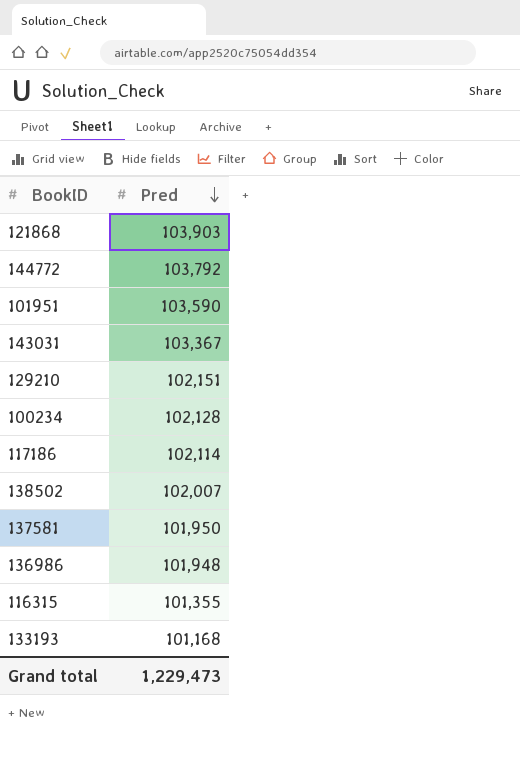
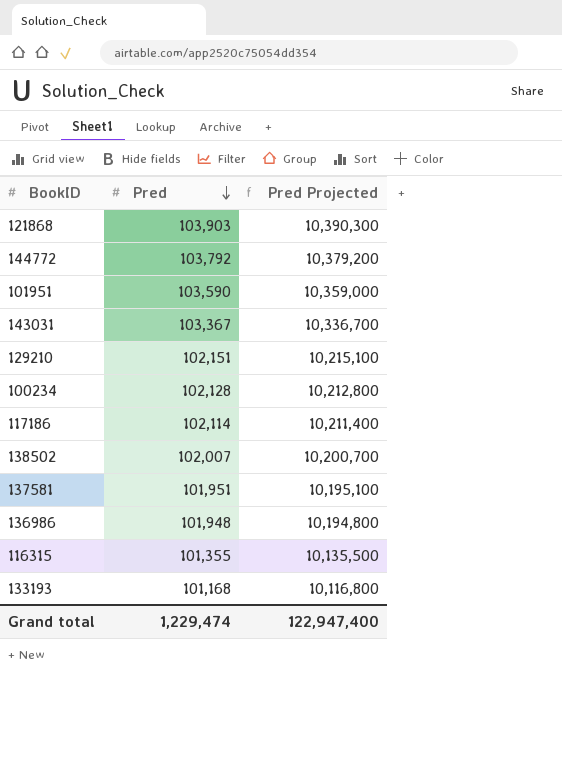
column Pred Projected | formula: none -> [Pred] * 100
137581 | Pred: 101,950 -> 101,951
Grand total | Pred: 1,229,473 -> 1,229,474

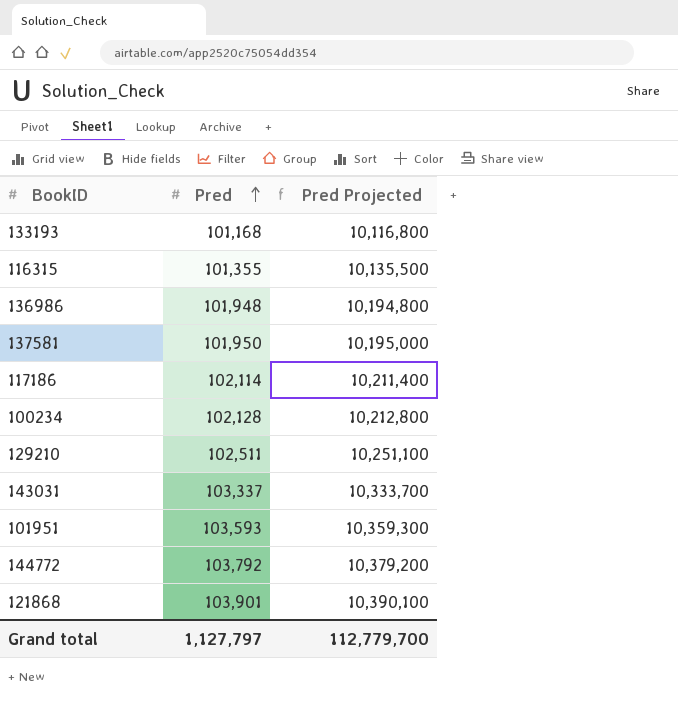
row order: Pred descending -> Pred ascending
row 138502: 102,007 | 10,200,700 -> none
137581 | Pred: 101,951 -> 101,950
137581 | Pred Projected: 10,195,100 -> 10,195,000
129210 | Pred: 102,151 -> 102,511
129210 | Pred Projected: 10,215,100 -> 10,251,100
143031 | Pred: 103,367 -> 103,337
143031 | Pred Projected: 10,336,700 -> 10,333,700
101951 | Pred: 103,590 -> 103,593
101951 | Pred Projected: 10,359,000 -> 10,359,300
121868 | Pred: 103,903 -> 103,901
121868 | Pred Projected: 10,390,300 -> 10,390,100
Grand total | Pred: 1,229,474 -> 1,127,797
Grand total | Pred Projected: 122,947,400 -> 112,779,700

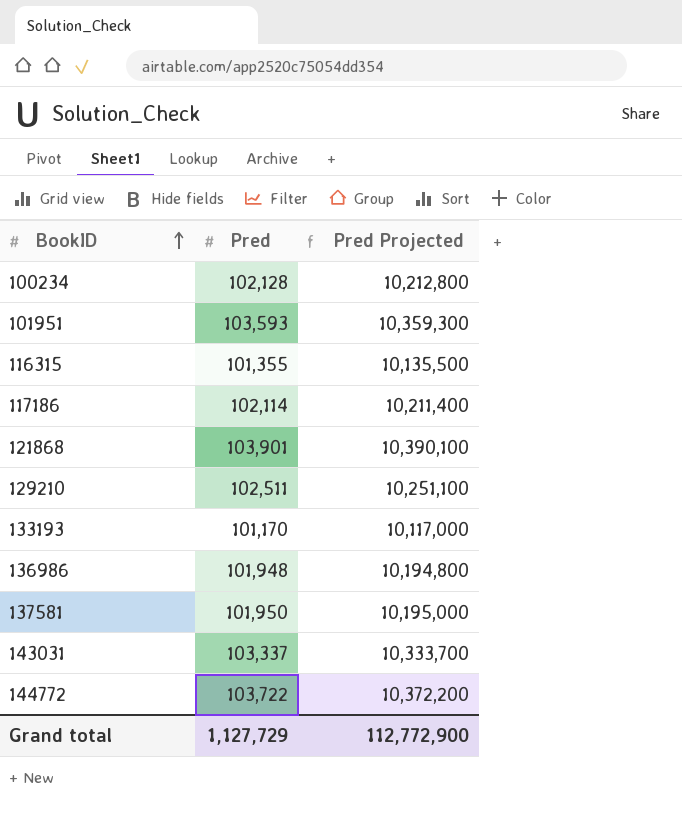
row order: Pred ascending -> BookID ascending
133193 | Pred: 101,168 -> 101,170
133193 | Pred Projected: 10,116,800 -> 10,117,000
144772 | Pred: 103,792 -> 103,722
144772 | Pred Projected: 10,379,200 -> 10,372,200
Grand total | Pred: 1,127,797 -> 1,127,729
Grand total | Pred Projected: 112,779,700 -> 112,772,900

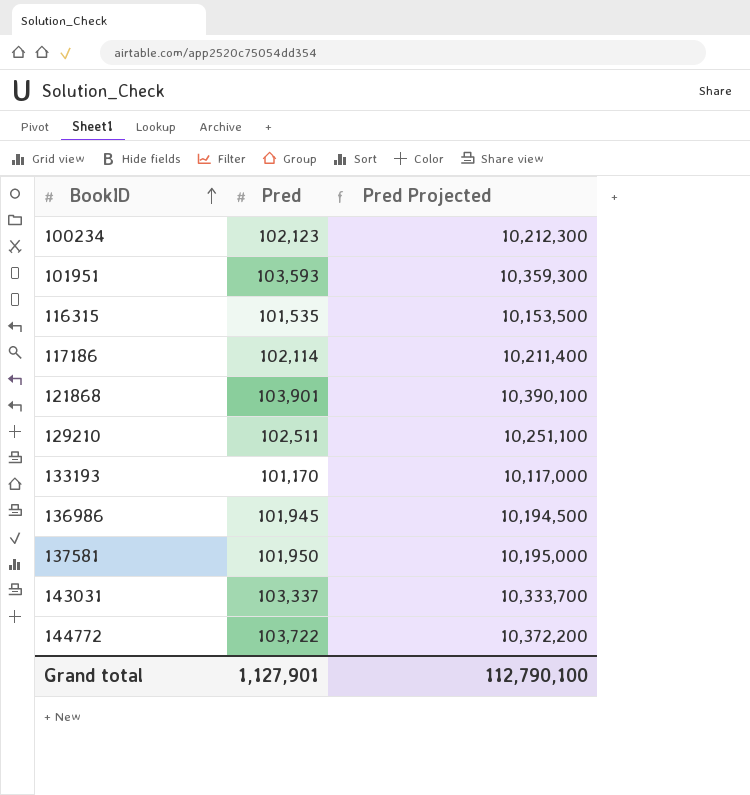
100234 | Pred: 102,128 -> 102,123
100234 | Pred Projected: 10,212,800 -> 10,212,300
116315 | Pred: 101,355 -> 101,535
116315 | Pred Projected: 10,135,500 -> 10,153,500
136986 | Pred: 101,948 -> 101,945
136986 | Pred Projected: 10,194,800 -> 10,194,500
Grand total | Pred: 1,127,729 -> 1,127,901
Grand total | Pred Projected: 112,772,900 -> 112,790,100

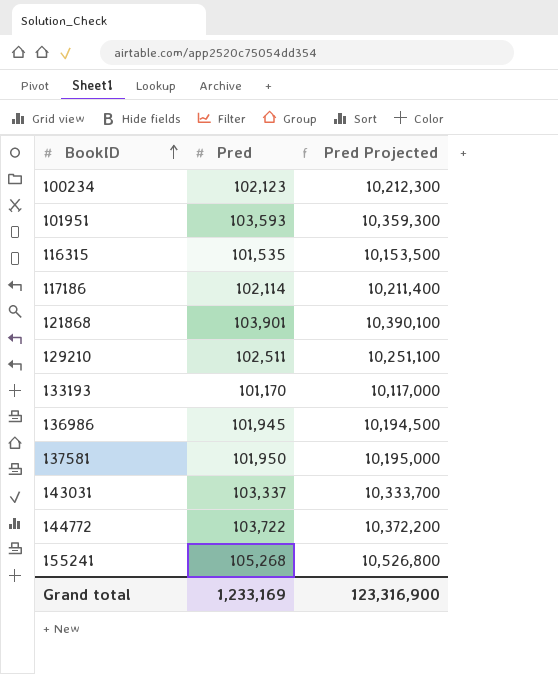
row 155241: none -> 105,268 | 10,526,800
Grand total | Pred: 1,127,901 -> 1,233,169
Grand total | Pred Projected: 112,790,100 -> 123,316,900

